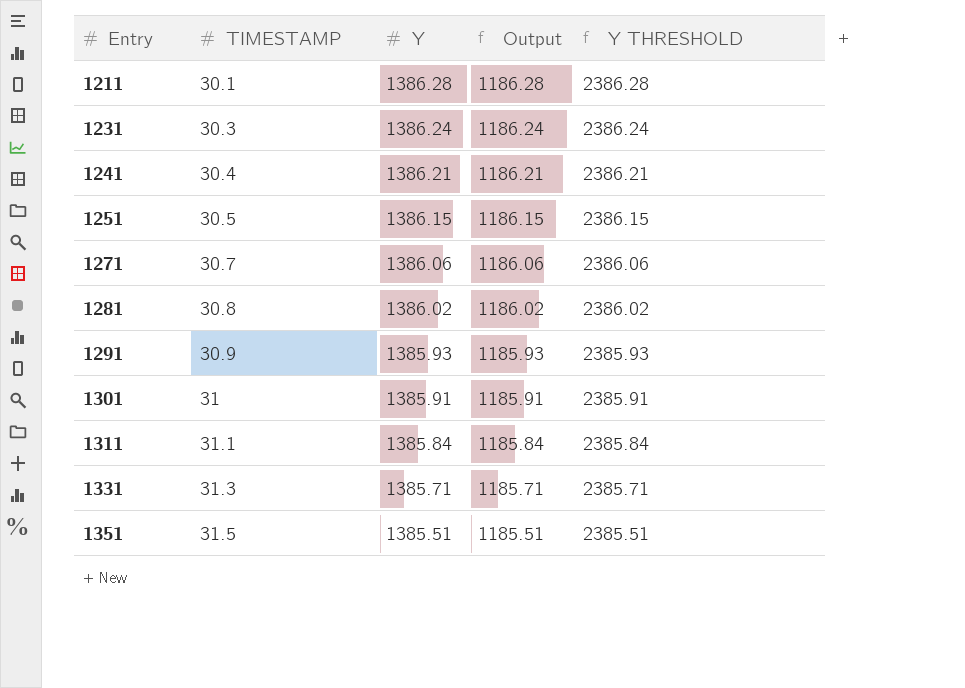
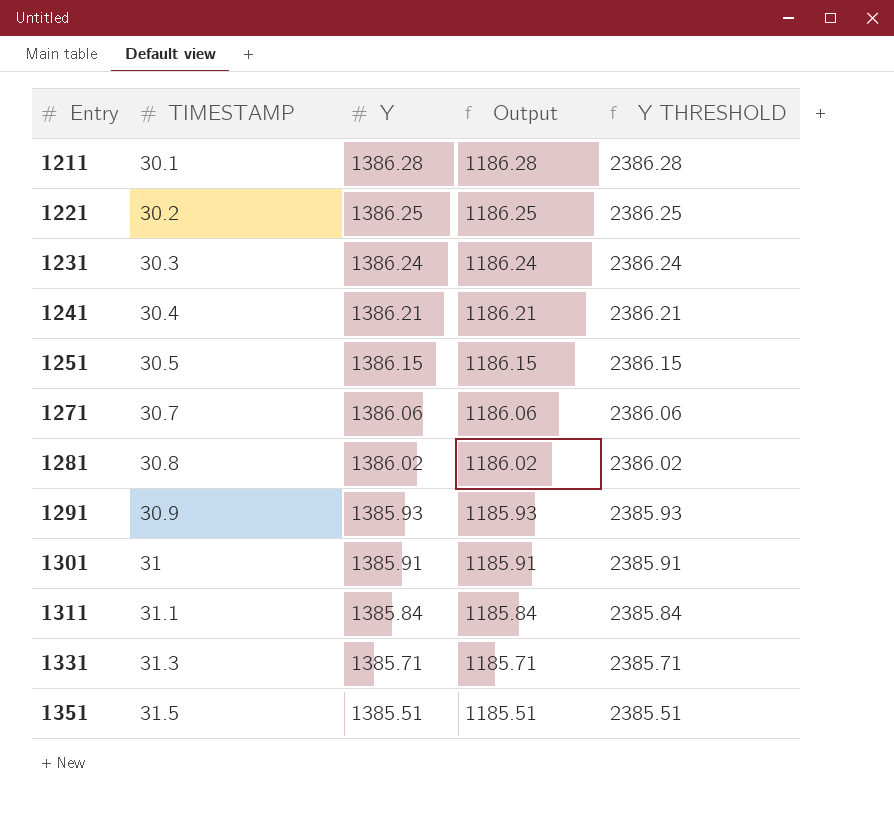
row 1221: none -> 30.2 | 1386.25 | 1186.25 | 2386.25

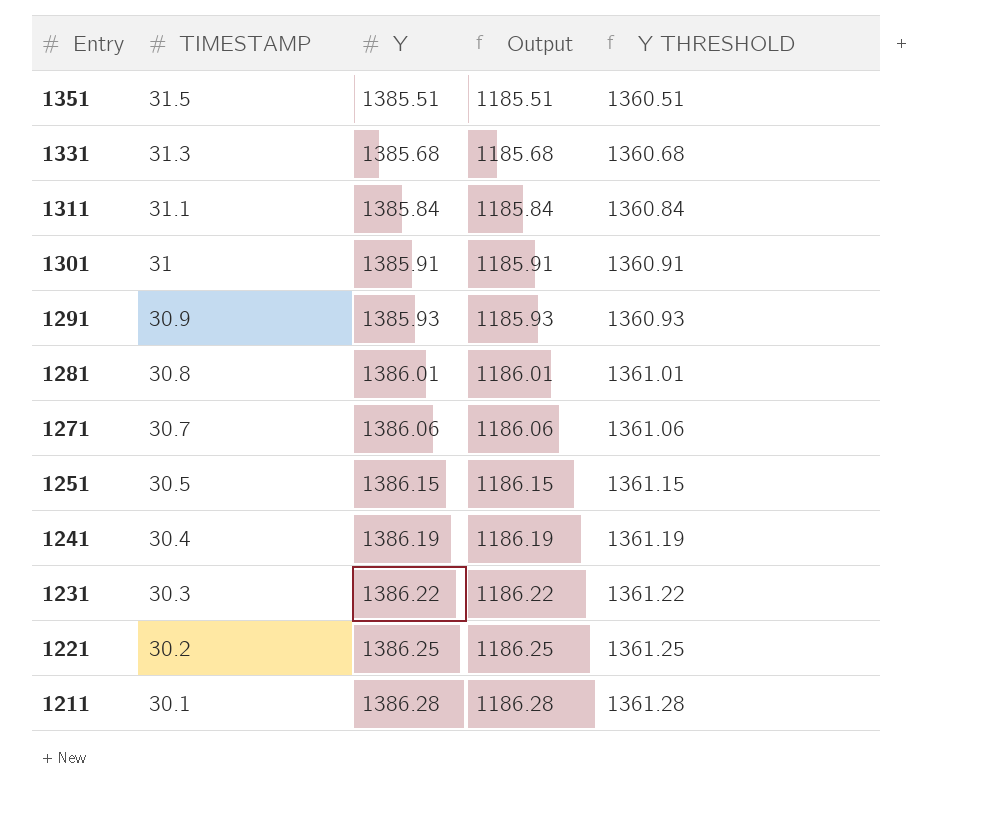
row order: Entry ascending -> Entry descending
column Y THRESHOLD | formula: [Y] + 1000 -> [Y] - 25
1331 | Y: 1385.71 -> 1385.68
1331 | Output: 1185.71 -> 1185.68
1281 | Y: 1386.02 -> 1386.01
1281 | Output: 1186.02 -> 1186.01
1241 | Y: 1386.21 -> 1386.19
1241 | Output: 1186.21 -> 1186.19
1231 | Y: 1386.24 -> 1386.22
1231 | Output: 1186.24 -> 1186.22

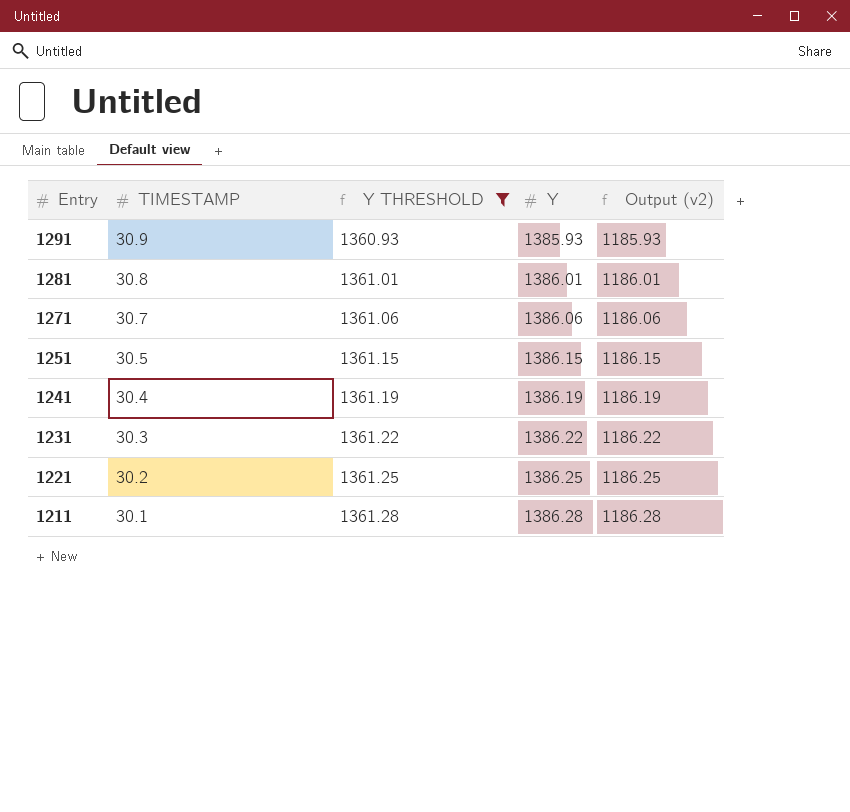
filter: none -> Y THRESHOLD >= 1360.93
column Y THRESHOLD | position: 5 -> 3
column name: Output -> Output (v2)

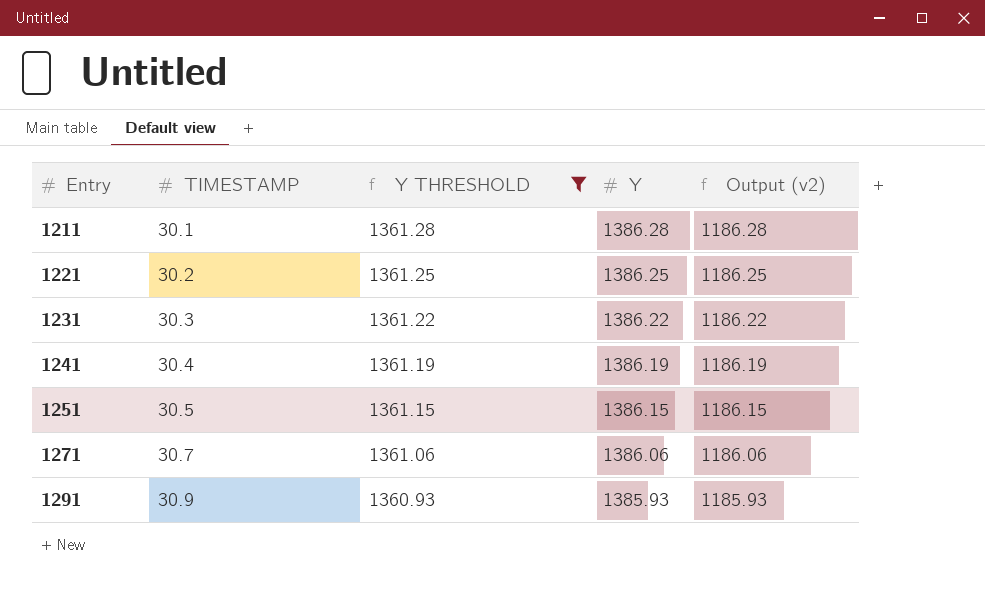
row order: Entry descending -> Entry ascending
row 1281: 30.8 | 1361.01 | 1386.01 | 1186.01 -> none

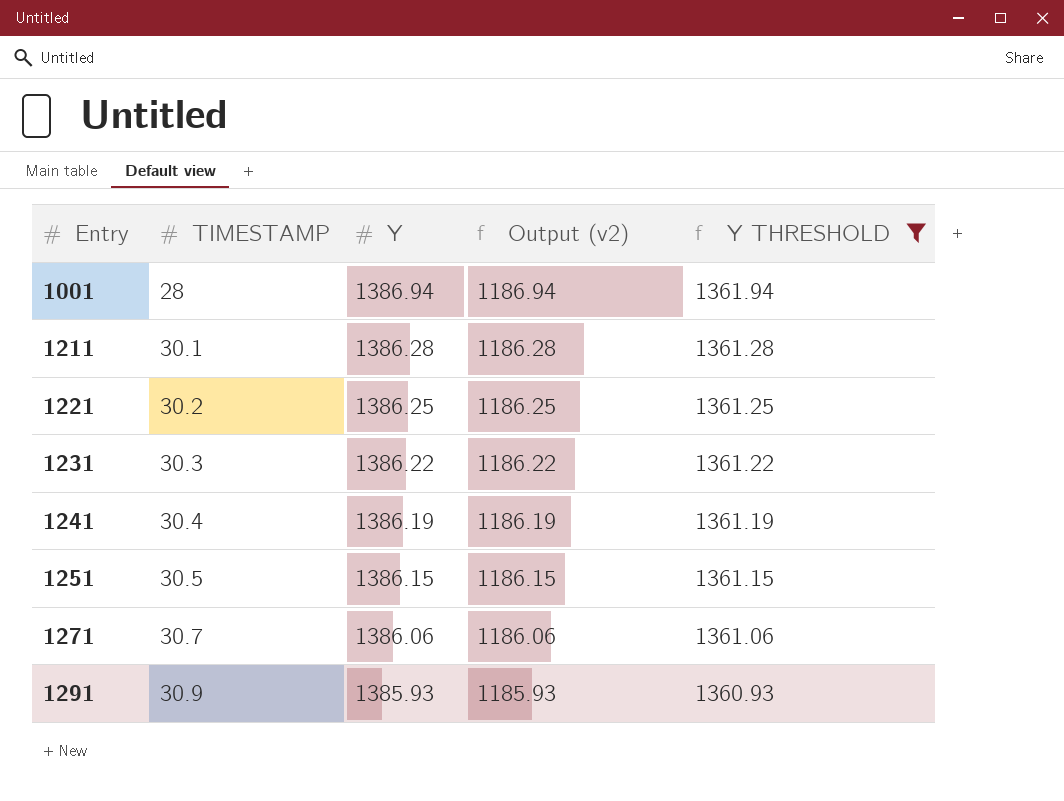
column Y THRESHOLD | position: 3 -> 5
row 1001: none -> 28 | 1386.94 | 1186.94 | 1361.94

